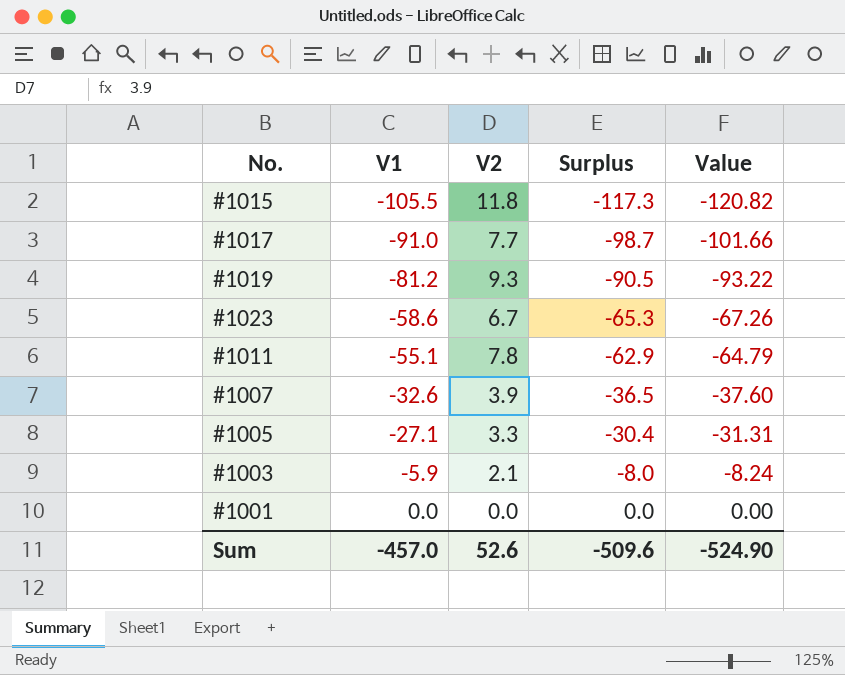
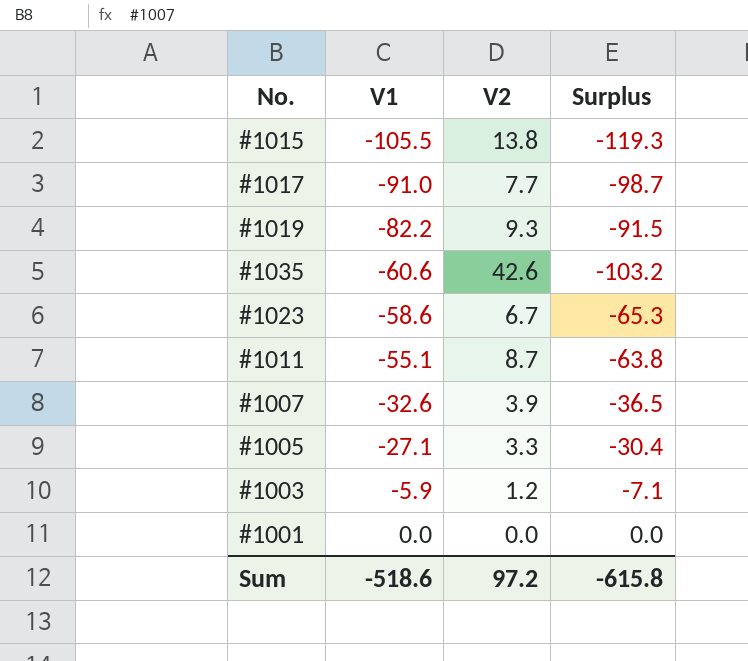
column Value | formula: [Surplus] * 1.03 -> none
#1015 | V2: 11.8 -> 13.8
#1015 | Surplus: -117.3 -> -119.3
#1019 | V1: -81.2 -> -82.2
#1019 | Surplus: -90.5 -> -91.5
row #1035: none -> -60.6 | 42.6 | -103.2
#1011 | V2: 7.8 -> 8.7
#1011 | Surplus: -62.9 -> -63.8
#1003 | V2: 2.1 -> 1.2
#1003 | Surplus: -8.0 -> -7.1
Sum | V1: -457.0 -> -518.6
Sum | V2: 52.6 -> 97.2
Sum | Surplus: -509.6 -> -615.8

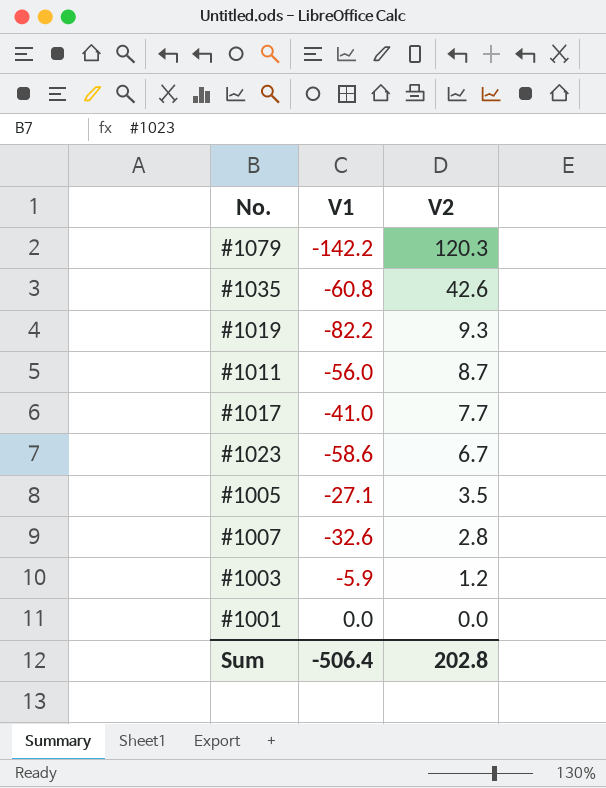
row order: V1 ascending -> V2 descending
column Surplus | formula: [V1] - [V2] -> none
row #1015: -105.5 | 13.8 | -119.3 -> none
row #1079: none -> -142.2 | 120.3
#1035 | V1: -60.6 -> -60.8
#1011 | V1: -55.1 -> -56.0
#1017 | V1: -91.0 -> -41.0
#1005 | V2: 3.3 -> 3.5
#1007 | V2: 3.9 -> 2.8
Sum | V1: -518.6 -> -506.4
Sum | V2: 97.2 -> 202.8

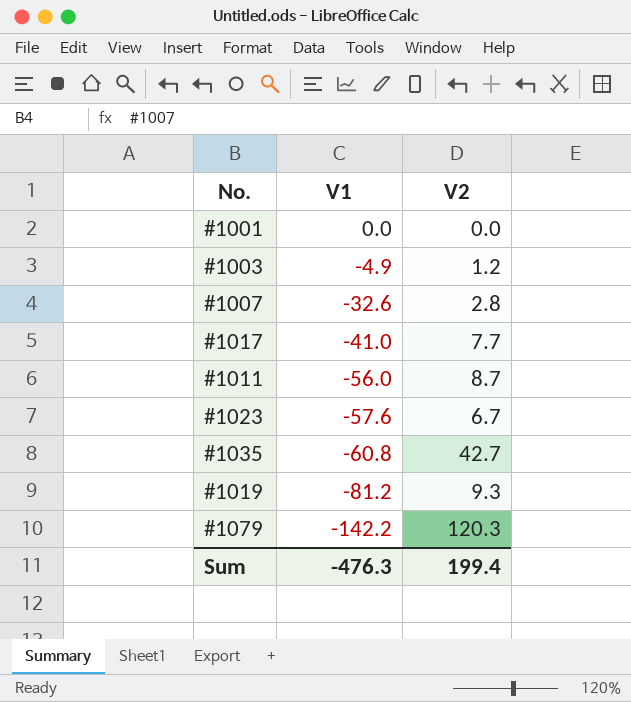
row order: V2 descending -> V1 descending
row #1005: -27.1 | 3.5 -> none
#1003 | V1: -5.9 -> -4.9
#1023 | V1: -58.6 -> -57.6
#1035 | V2: 42.6 -> 42.7
#1019 | V1: -82.2 -> -81.2
Sum | V1: -506.4 -> -476.3
Sum | V2: 202.8 -> 199.4

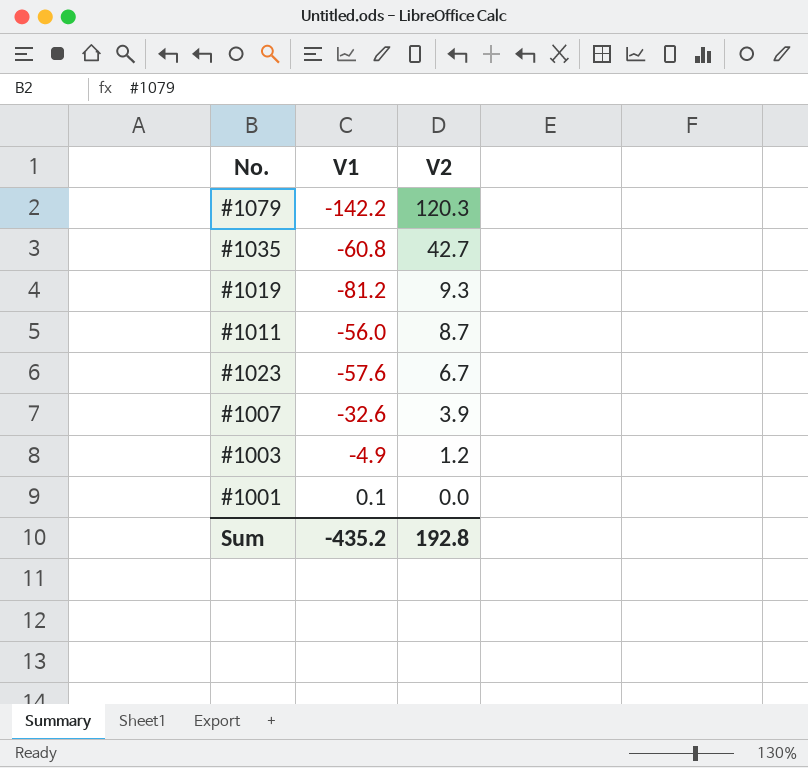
row order: V1 descending -> V2 descending
row #1017: -41.0 | 7.7 -> none
#1007 | V2: 2.8 -> 3.9
#1001 | V1: 0.0 -> 0.1
Sum | V1: -476.3 -> -435.2
Sum | V2: 199.4 -> 192.8

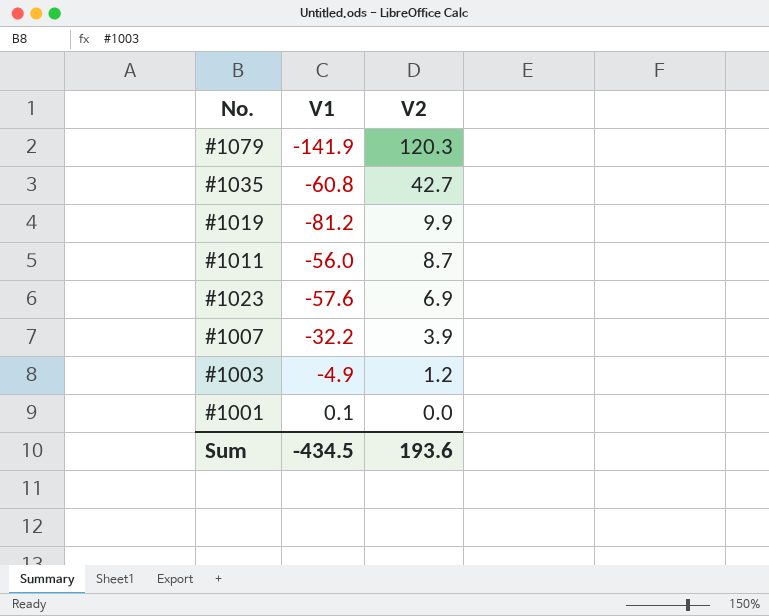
#1079 | V1: -142.2 -> -141.9
#1019 | V2: 9.3 -> 9.9
#1023 | V2: 6.7 -> 6.9
#1007 | V1: -32.6 -> -32.2
Sum | V1: -435.2 -> -434.5
Sum | V2: 192.8 -> 193.6

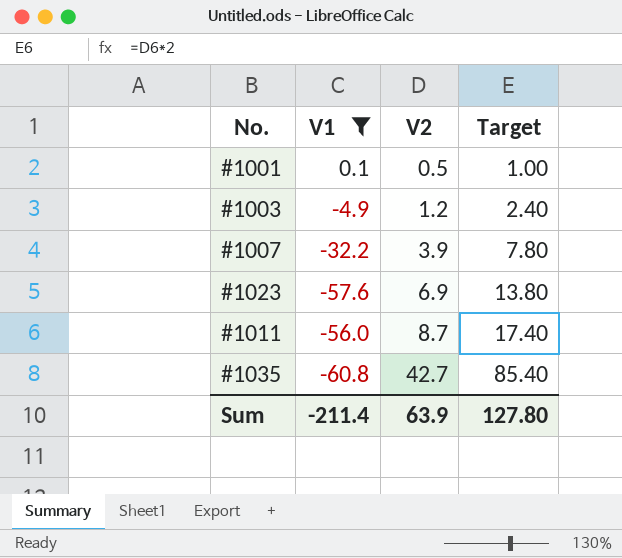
filter: none -> V1 >= -60.8
row order: V2 descending -> V2 ascending
column Target | formula: none -> [V2] * 2
#1001 | V2: 0.0 -> 0.5
Sum | V1: -434.5 -> -211.4
Sum | V2: 193.6 -> 63.9

